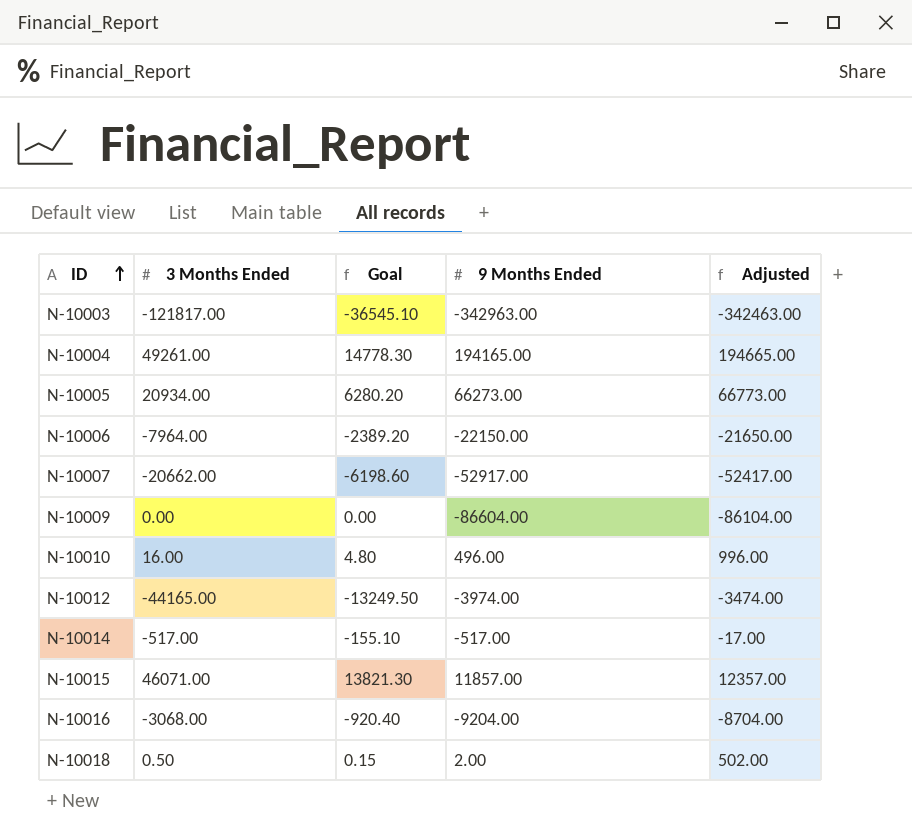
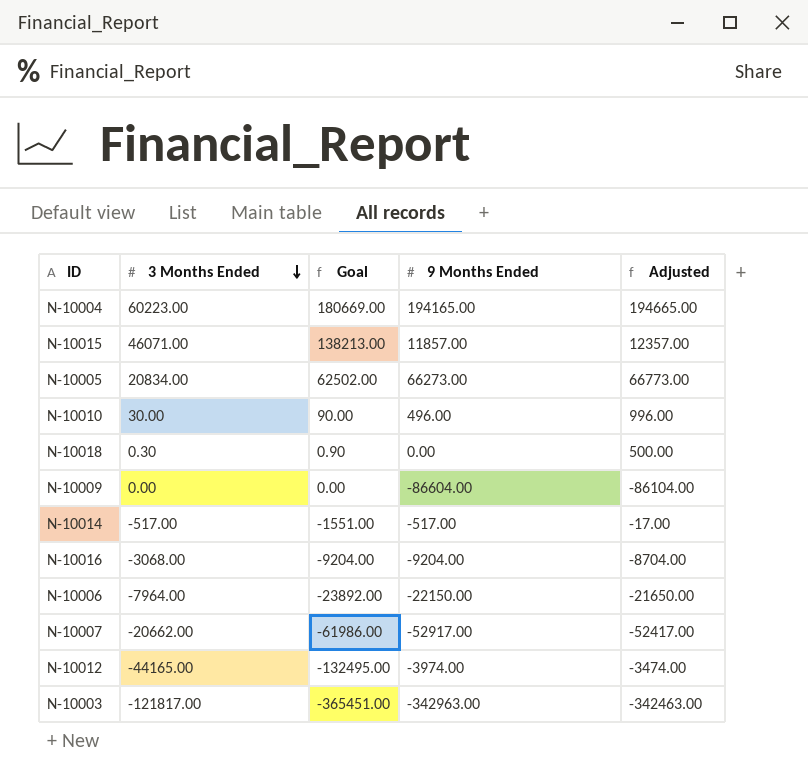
row order: ID ascending -> 3 Months Ended descending
column Goal | formula: [3 Months Ended] * 0.3 -> [3 Months Ended] * 3
N-10004 | 3 Months Ended: 49261.00 -> 60223.00
N-10005 | 3 Months Ended: 20934.00 -> 20834.00
N-10010 | 3 Months Ended: 16.00 -> 30.00
N-10018 | 3 Months Ended: 0.50 -> 0.30
N-10018 | 9 Months Ended: 2.00 -> 0.00
N-10018 | Adjusted: 502.00 -> 500.00

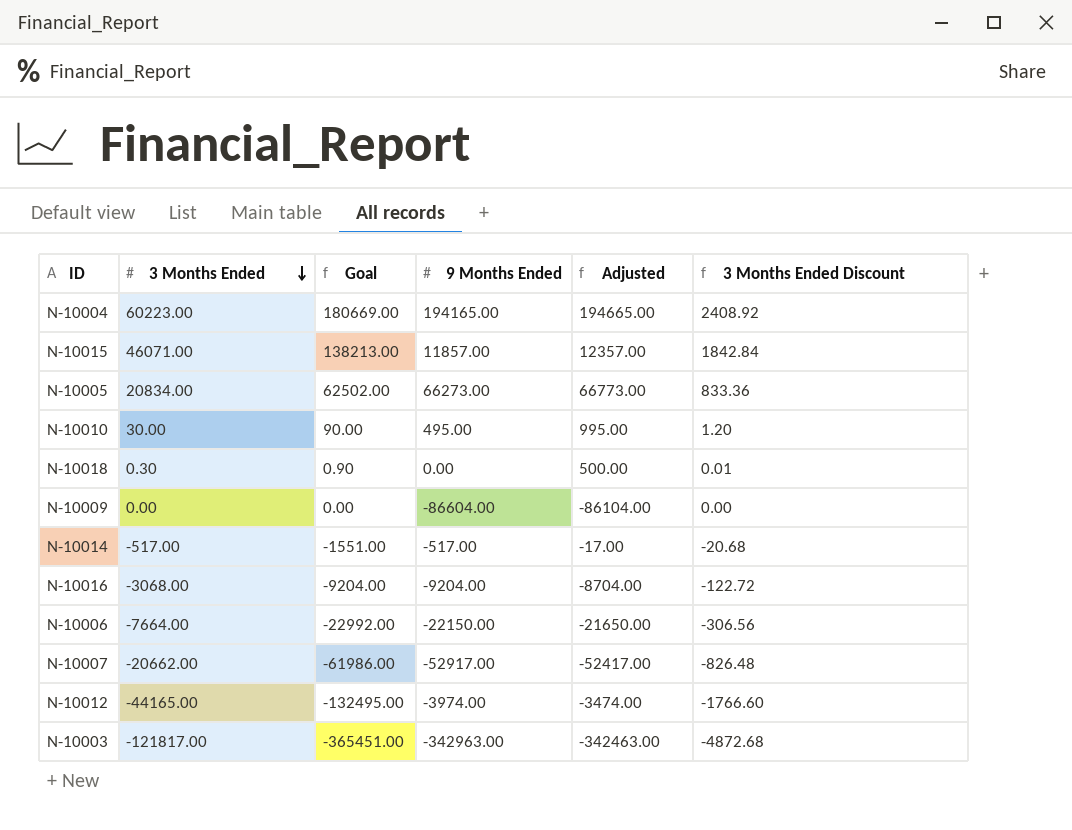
column 3 Months Ended Discount | formula: none -> [3 Months Ended] * 0.04
N-10010 | 9 Months Ended: 496.00 -> 495.00
N-10010 | Adjusted: 996.00 -> 995.00
N-10006 | 3 Months Ended: -7964.00 -> -7664.00
N-10006 | Goal: -23892.00 -> -22992.00

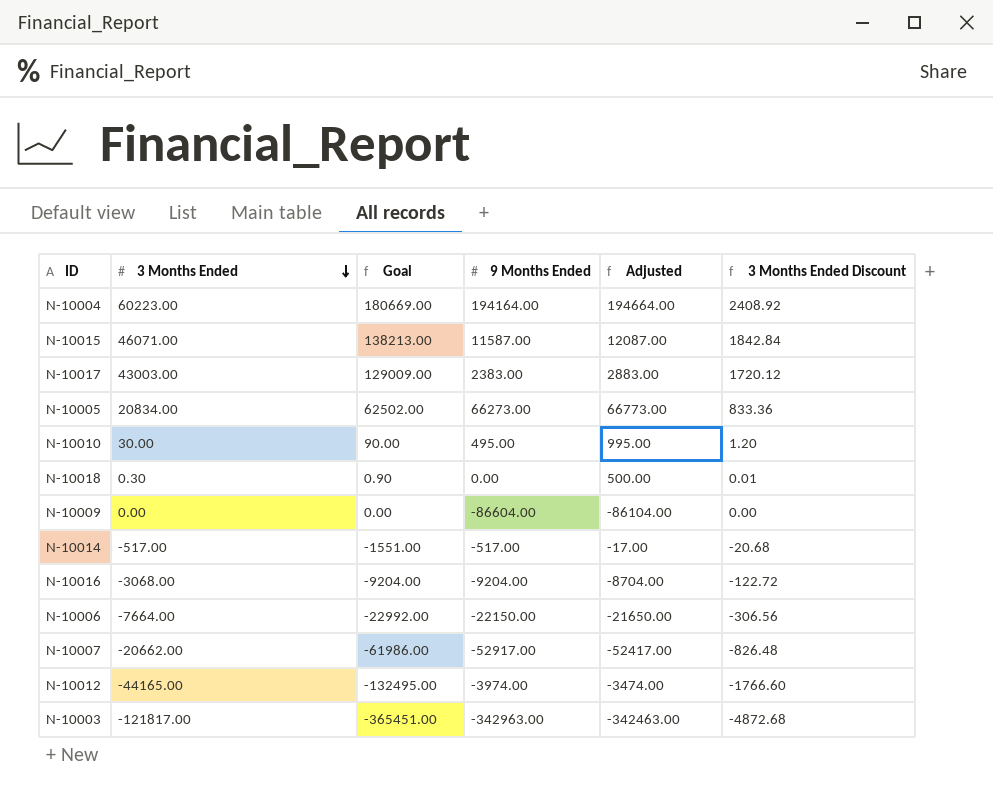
N-10004 | 9 Months Ended: 194165.00 -> 194164.00
N-10004 | Adjusted: 194665.00 -> 194664.00
N-10015 | 9 Months Ended: 11857.00 -> 11587.00
N-10015 | Adjusted: 12357.00 -> 12087.00
row N-10017: none -> 43003.00 | 129009.00 | 2383.00 | 2883.00 | 1720.12

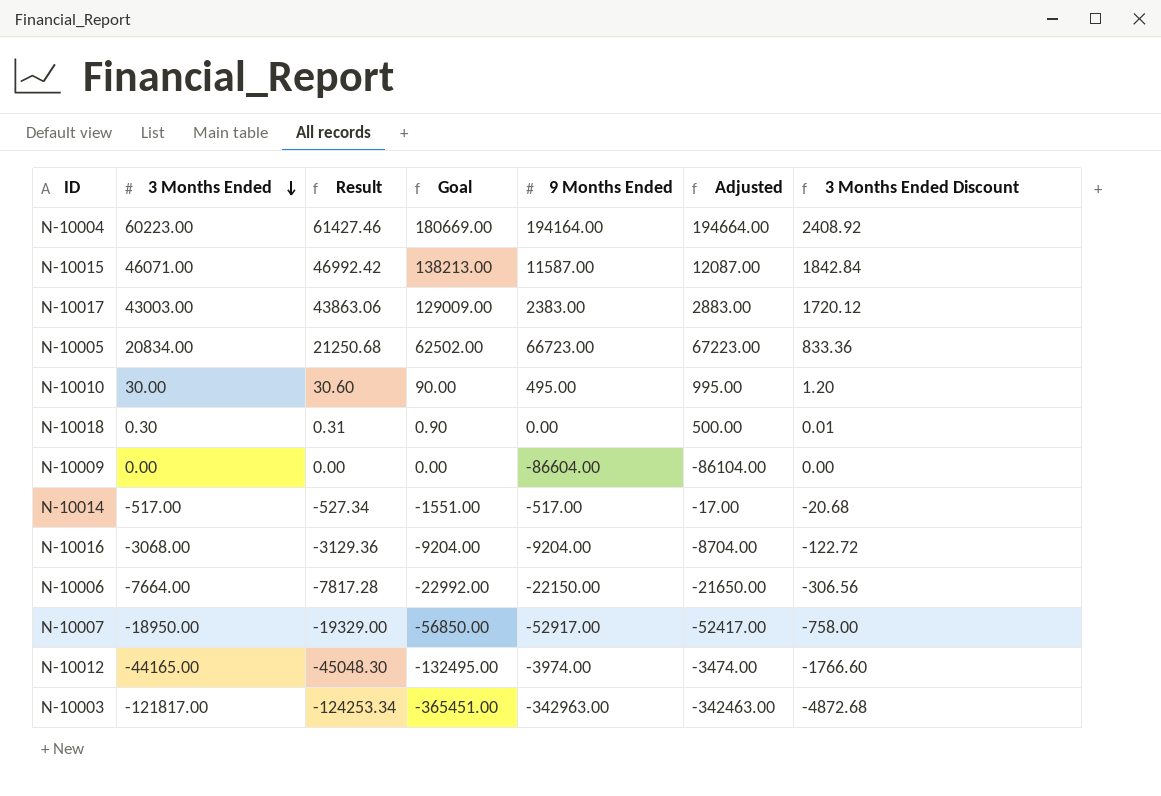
column Result | formula: none -> [3 Months Ended] * 1.02
N-10005 | 9 Months Ended: 66273.00 -> 66723.00
N-10005 | Adjusted: 66773.00 -> 67223.00
N-10007 | 3 Months Ended: -20662.00 -> -18950.00
N-10007 | Goal: -61986.00 -> -56850.00
N-10007 | 3 Months Ended Discount: -826.48 -> -758.00

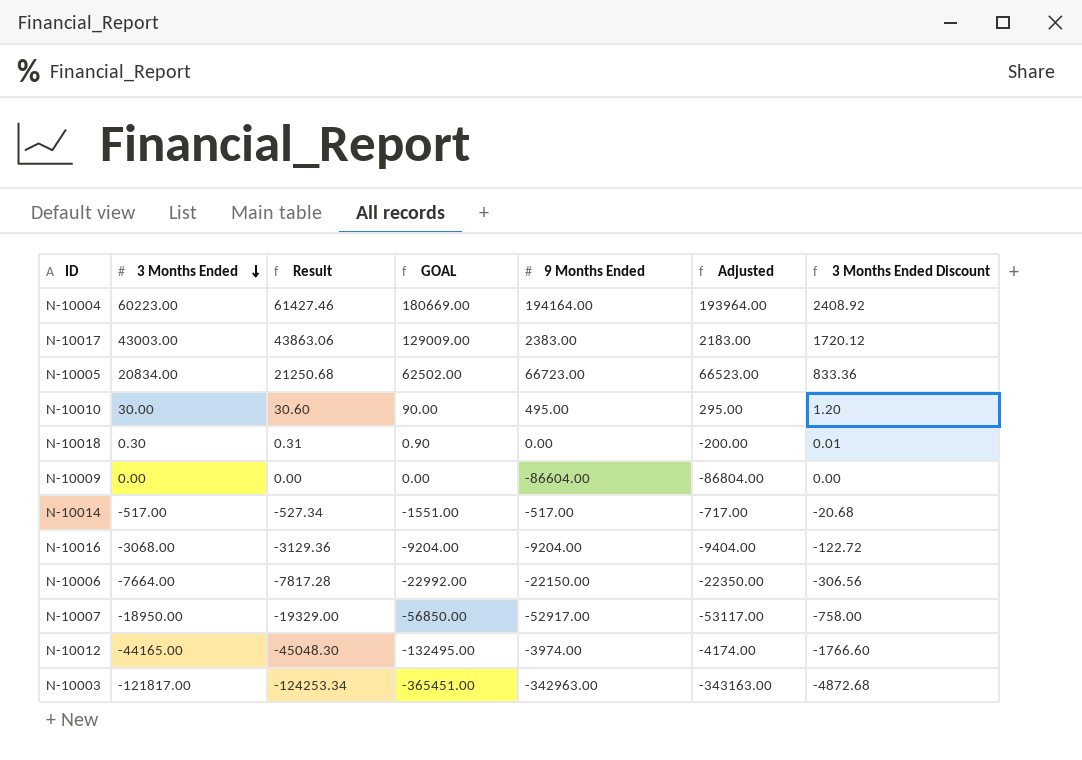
column name: Goal -> GOAL
column Adjusted | formula: [9 Months Ended] + 500 -> [9 Months Ended] - 200
row N-10015: 46071.00 | 46992.42 | 138213.00 | 11587.00 | 12087.00 | 1842.84 -> none

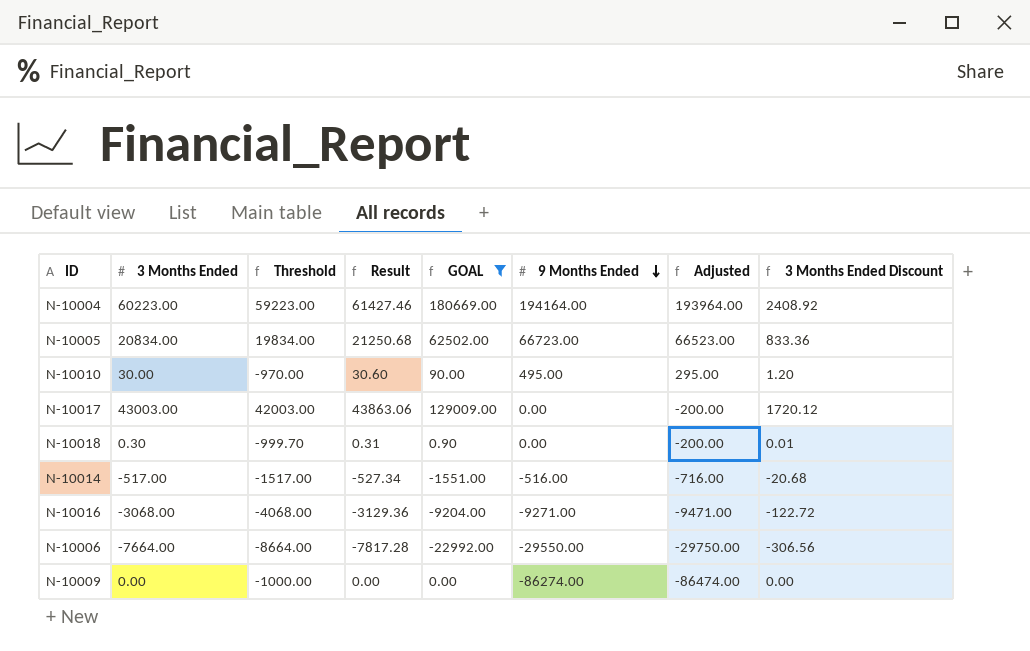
filter: none -> GOAL >= -22992.00
row order: 3 Months Ended descending -> 9 Months Ended descending
column Threshold | formula: none -> [3 Months Ended] - 1000
N-10017 | 9 Months Ended: 2383.00 -> 0.00
N-10017 | Adjusted: 2183.00 -> -200.00
N-10014 | 9 Months Ended: -517.00 -> -516.00
N-10014 | Adjusted: -717.00 -> -716.00
N-10016 | 9 Months Ended: -9204.00 -> -9271.00
N-10016 | Adjusted: -9404.00 -> -9471.00
N-10006 | 9 Months Ended: -22150.00 -> -29550.00
N-10006 | Adjusted: -22350.00 -> -29750.00
N-10009 | 9 Months Ended: -86604.00 -> -86274.00
N-10009 | Adjusted: -86804.00 -> -86474.00

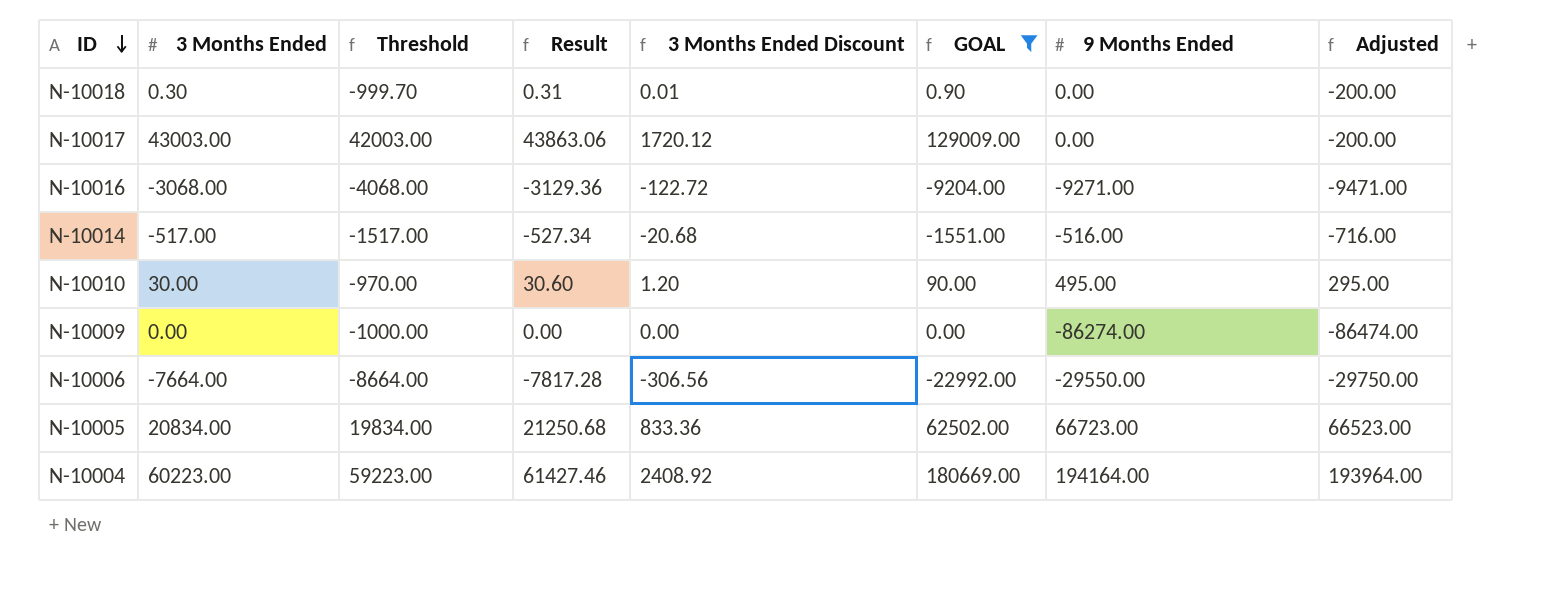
row order: 9 Months Ended descending -> ID descending
column 3 Months Ended Discount | position: 8 -> 5

